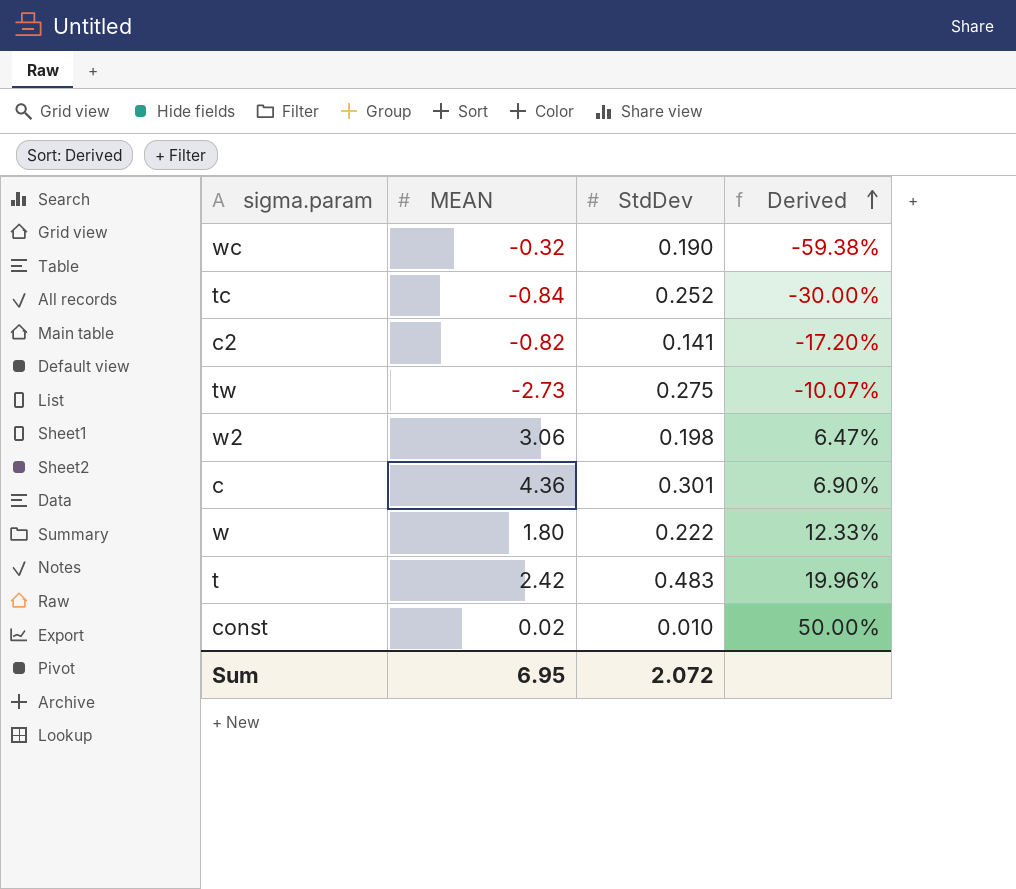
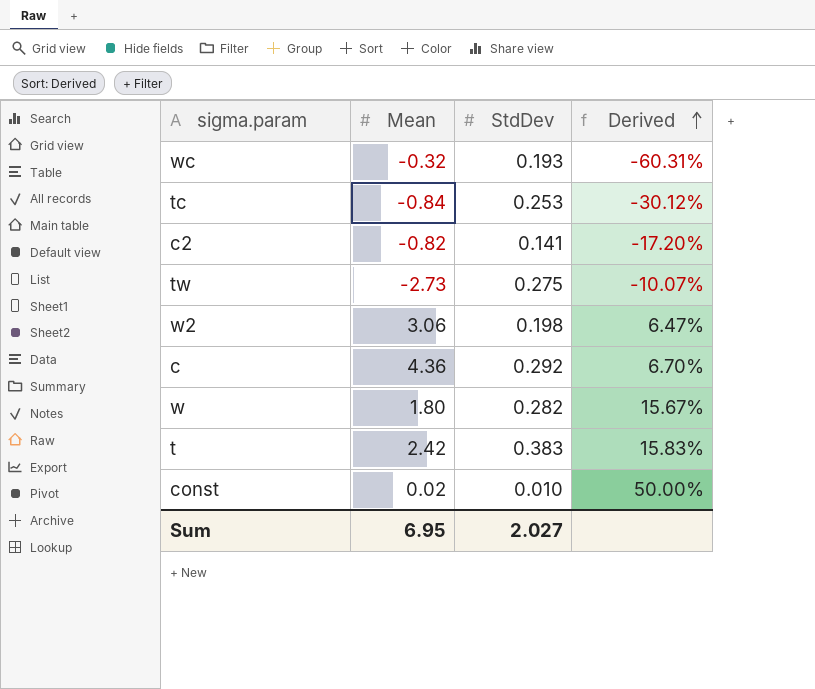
column name: MEAN -> Mean
wc | StdDev: 0.190 -> 0.193
wc | Derived: -59.38% -> -60.31%
tc | StdDev: 0.252 -> 0.253
tc | Derived: -30.00% -> -30.12%
c | StdDev: 0.301 -> 0.292
c | Derived: 6.90% -> 6.70%
w | StdDev: 0.222 -> 0.282
w | Derived: 12.33% -> 15.67%
t | StdDev: 0.483 -> 0.383
t | Derived: 19.96% -> 15.83%
Sum | StdDev: 2.072 -> 2.027

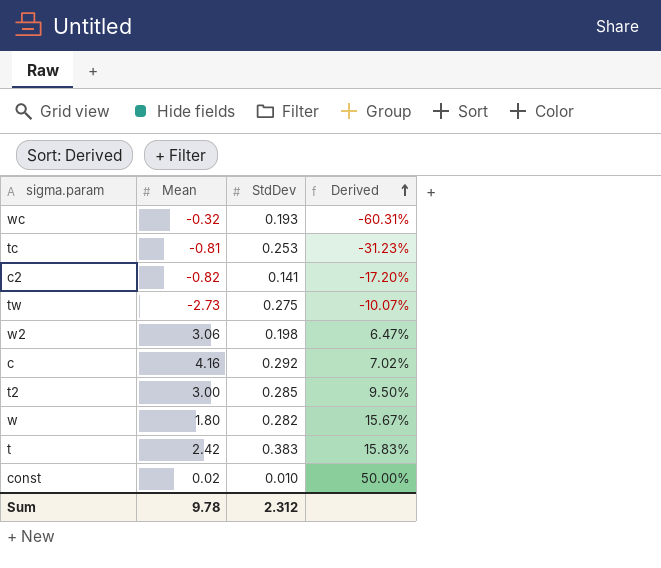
tc | Mean: -0.84 -> -0.81
tc | Derived: -30.12% -> -31.23%
c | Mean: 4.36 -> 4.16
c | Derived: 6.70% -> 7.02%
row t2: none -> 3.00 | 0.285 | 9.50%
Sum | Mean: 6.95 -> 9.78
Sum | StdDev: 2.027 -> 2.312

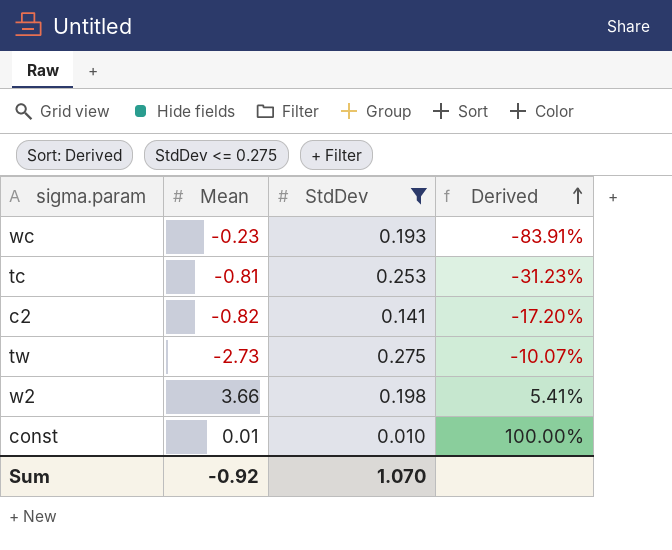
filter: none -> StdDev <= 0.275
wc | Mean: -0.32 -> -0.23
wc | Derived: -60.31% -> -83.91%
w2 | Mean: 3.06 -> 3.66
w2 | Derived: 6.47% -> 5.41%
const | Mean: 0.02 -> 0.01
const | Derived: 50.00% -> 100.00%
Sum | Mean: 9.78 -> -0.92
Sum | StdDev: 2.312 -> 1.070

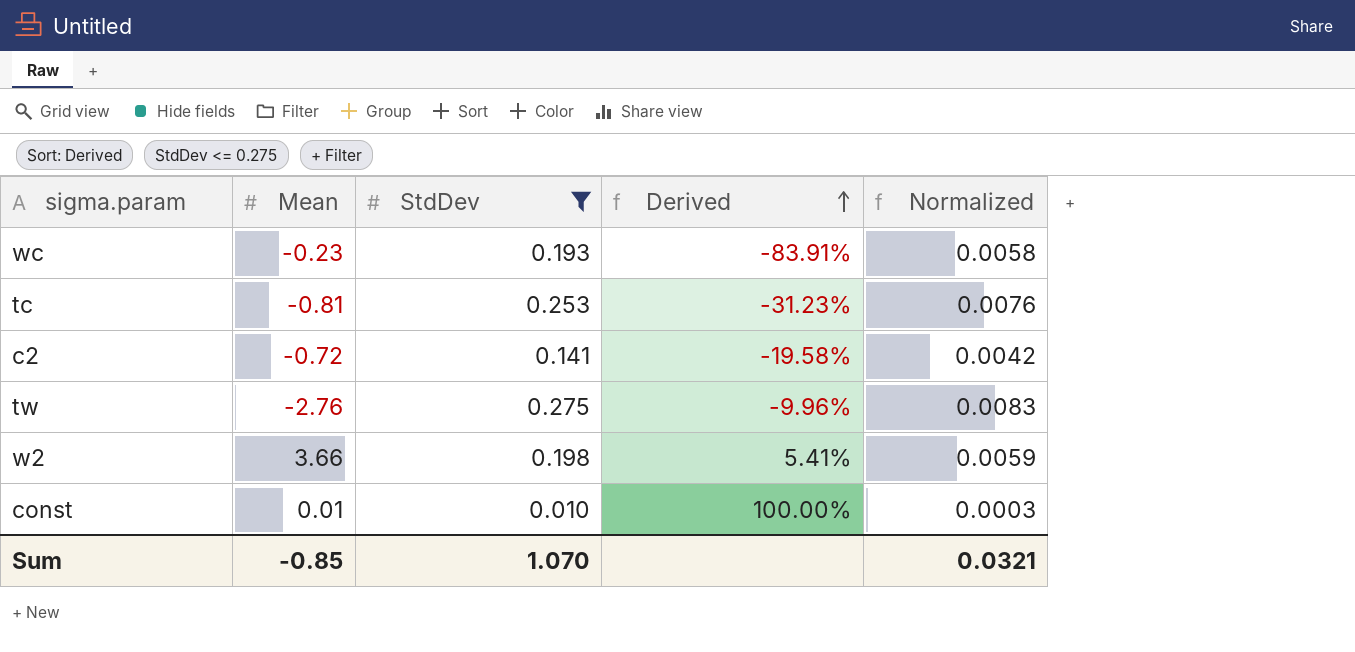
column Normalized | formula: none -> [StdDev] * 0.03
c2 | Mean: -0.82 -> -0.72
c2 | Derived: -17.20% -> -19.58%
tw | Mean: -2.73 -> -2.76
tw | Derived: -10.07% -> -9.96%
Sum | Mean: -0.92 -> -0.85

